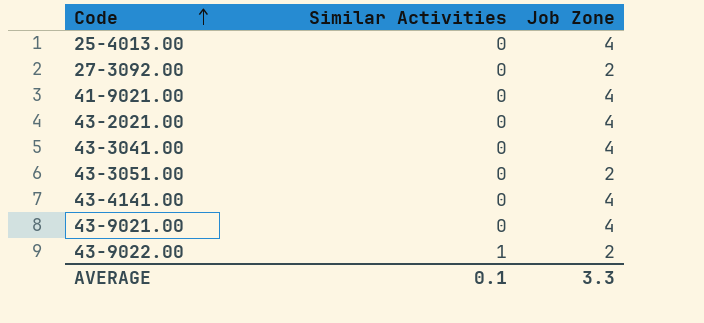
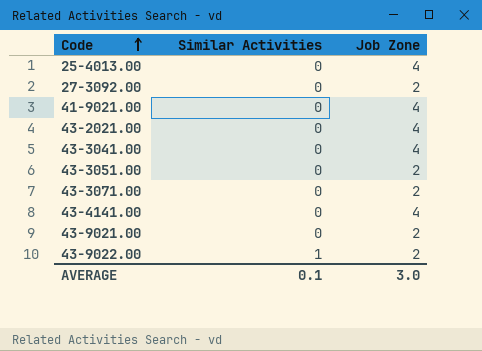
row 43-3071.00: none -> 0 | 2
43-9021.00 | Job Zone: 4 -> 2
AVERAGE | Job Zone: 3.3 -> 3.0

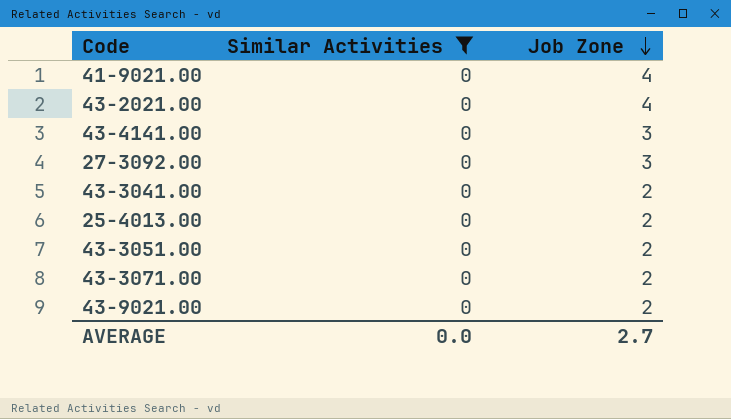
filter: none -> Similar Activities = 0
row order: Code ascending -> Job Zone descending
43-4141.00 | Job Zone: 4 -> 3
27-3092.00 | Job Zone: 2 -> 3
43-3041.00 | Job Zone: 4 -> 2
25-4013.00 | Job Zone: 4 -> 2
AVERAGE | Similar Activities: 0.1 -> 0.0
AVERAGE | Job Zone: 3.0 -> 2.7

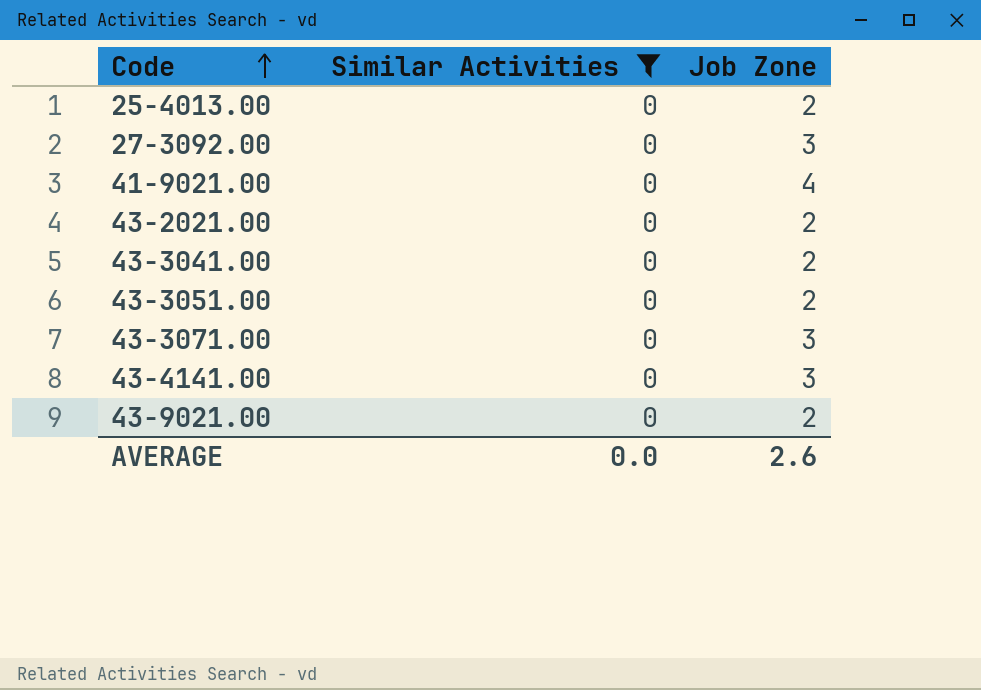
row order: Job Zone descending -> Code ascending
43-2021.00 | Job Zone: 4 -> 2
43-3071.00 | Job Zone: 2 -> 3
AVERAGE | Job Zone: 2.7 -> 2.6

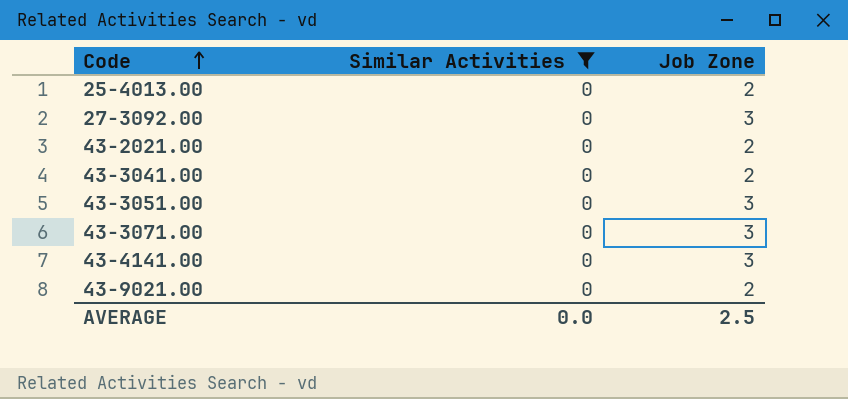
row 41-9021.00: 0 | 4 -> none
43-3051.00 | Job Zone: 2 -> 3
AVERAGE | Job Zone: 2.6 -> 2.5

